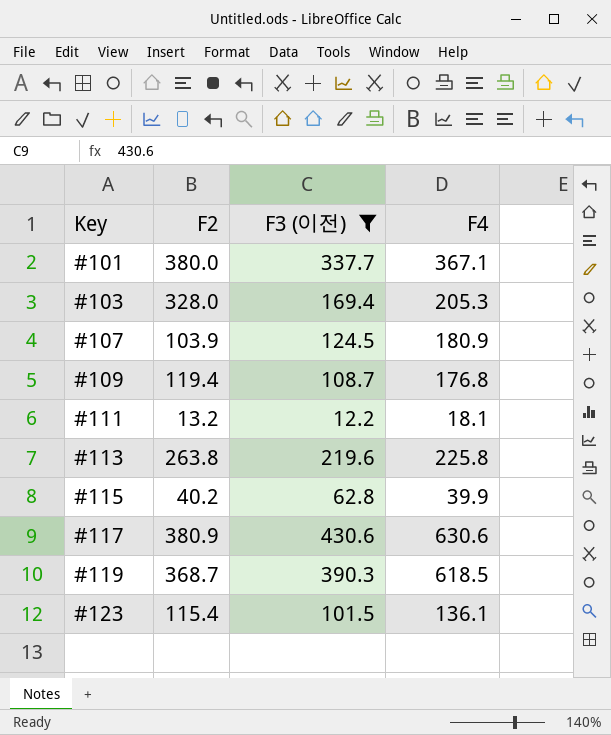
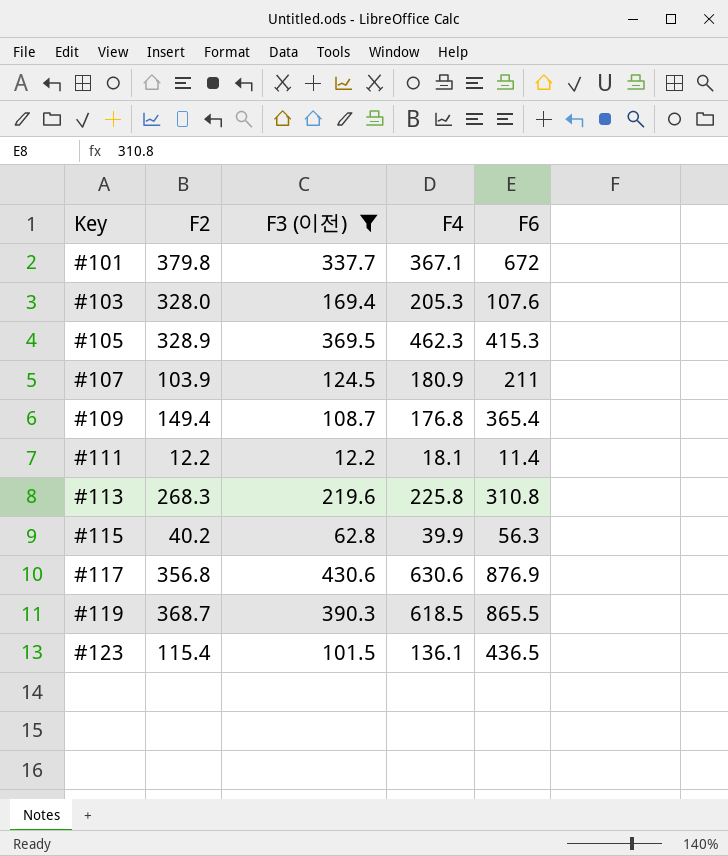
column F6 | position: none -> 5
#101 | F2: 380.0 -> 379.8
row #105: none -> 328.9 | 369.5 | 462.3 | 415.3
#109 | F2: 119.4 -> 149.4
#111 | F2: 13.2 -> 12.2
#113 | F2: 263.8 -> 268.3
#117 | F2: 380.9 -> 356.8

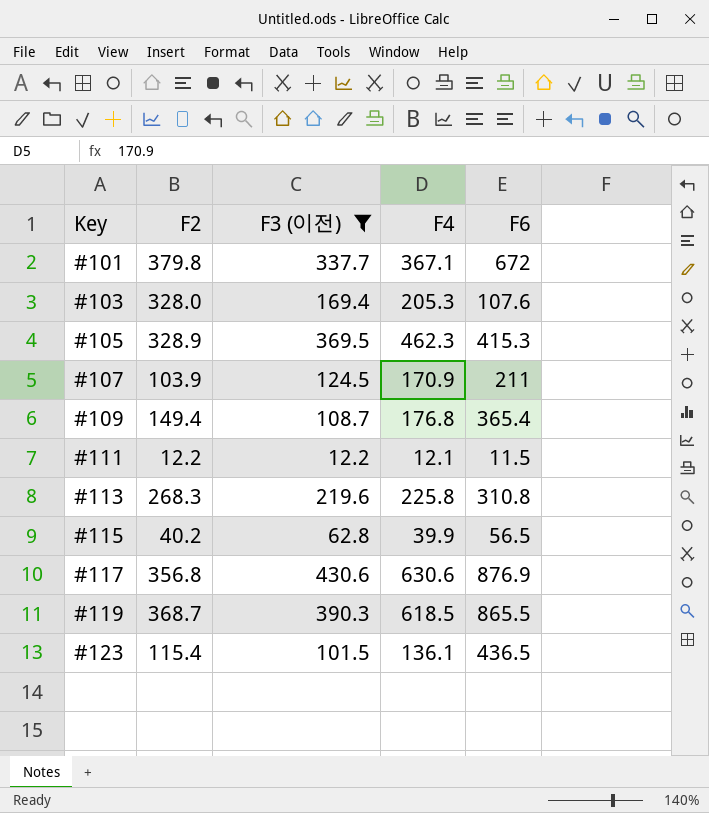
#107 | F4: 180.9 -> 170.9
#111 | F4: 18.1 -> 12.1
#111 | F6: 11.4 -> 11.5
#115 | F6: 56.3 -> 56.5

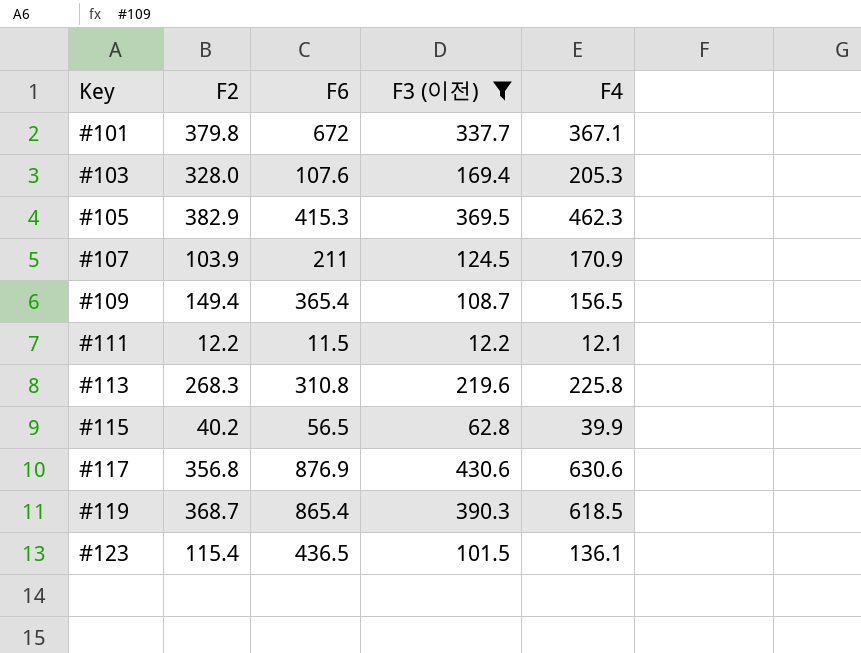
column F6 | position: 5 -> 3
#105 | F2: 328.9 -> 382.9
#109 | F4: 176.8 -> 156.5
#119 | F6: 865.5 -> 865.4

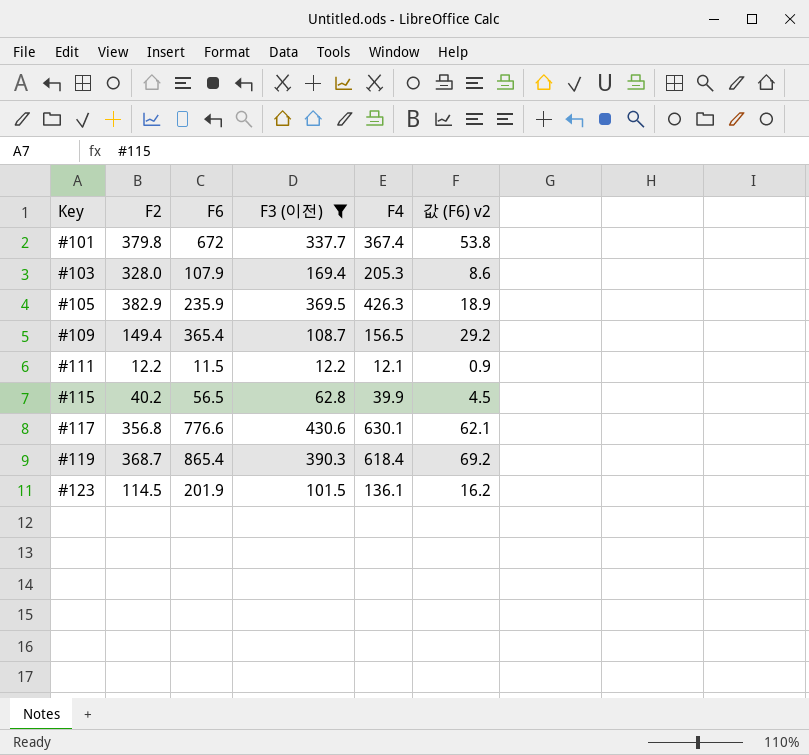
column 값 (F6) v2 | formula: none -> [F6] * 0.08
row #107: 103.9 | 211 | 124.5 | 170.9 -> none
row #113: 268.3 | 310.8 | 219.6 | 225.8 -> none
#101 | F4: 367.1 -> 367.4
#103 | F6: 107.6 -> 107.9
#105 | F6: 415.3 -> 235.9
#105 | F4: 462.3 -> 426.3
#117 | F6: 876.9 -> 776.6
#117 | F4: 630.6 -> 630.1
#119 | F4: 618.5 -> 618.4
#123 | F2: 115.4 -> 114.5
#123 | F6: 436.5 -> 201.9

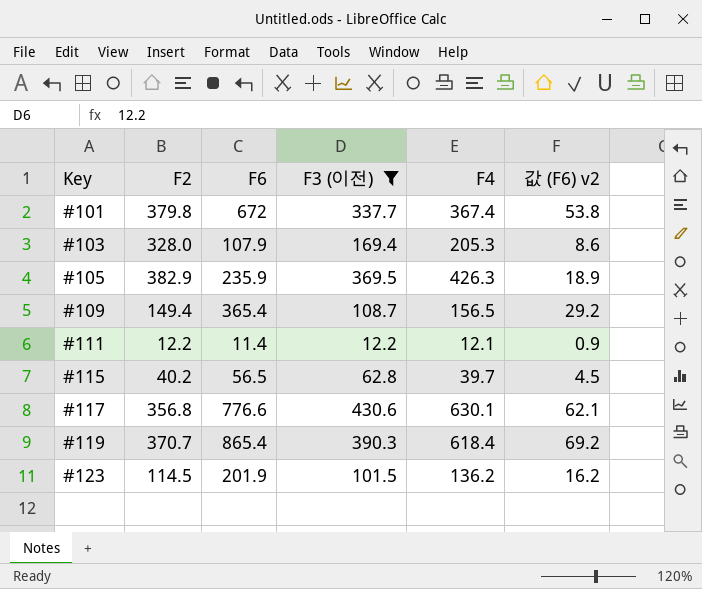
#111 | F6: 11.5 -> 11.4
#115 | F4: 39.9 -> 39.7
#119 | F2: 368.7 -> 370.7
#123 | F4: 136.1 -> 136.2

